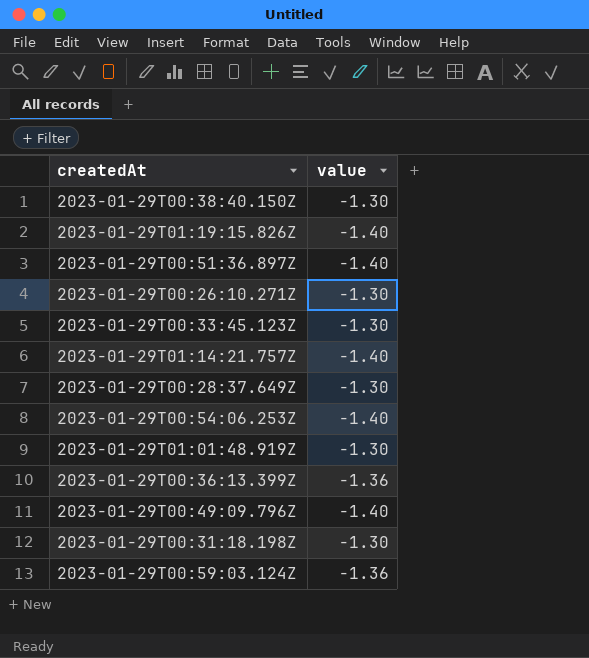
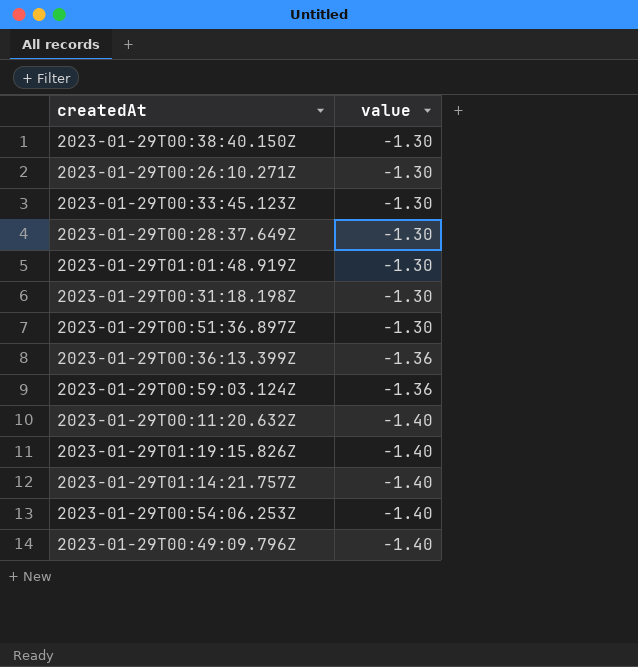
row order: none -> value descending
2023-01-29T00:51:36.897Z | value: -1.40 -> -1.30
row 2023-01-29T00:11:20.632Z: none -> -1.40

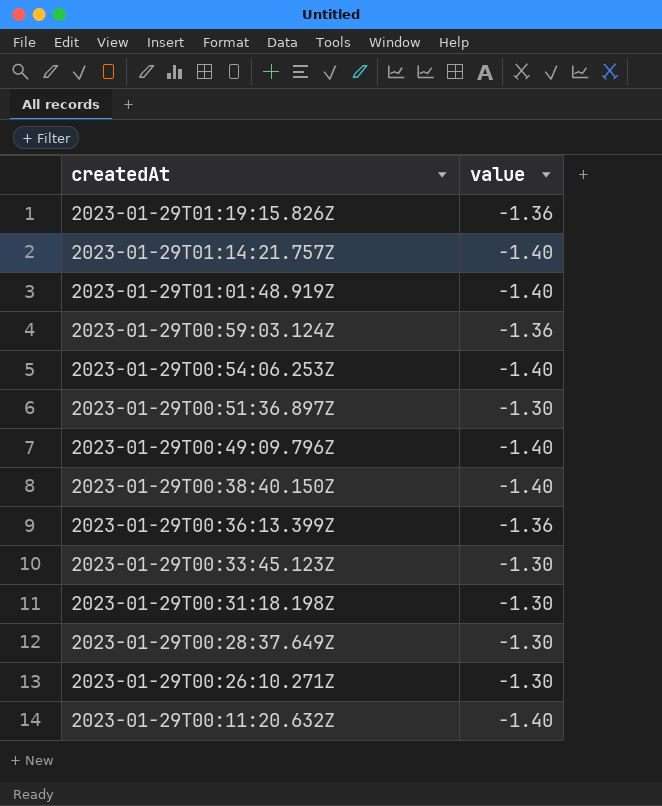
row order: value descending -> createdAt descending
2023-01-29T01:19:15.826Z | value: -1.40 -> -1.36
2023-01-29T01:01:48.919Z | value: -1.30 -> -1.40
2023-01-29T00:38:40.150Z | value: -1.30 -> -1.40

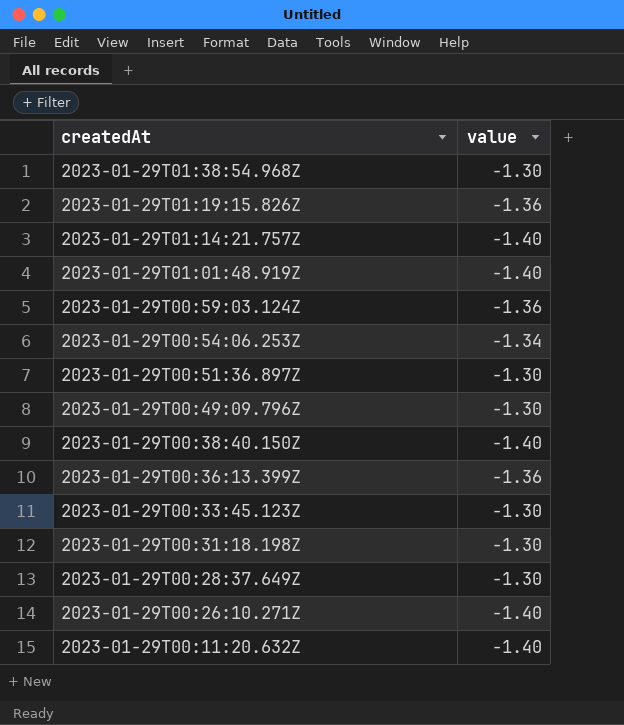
row 2023-01-29T01:38:54.968Z: none -> -1.30
2023-01-29T00:54:06.253Z | value: -1.40 -> -1.34
2023-01-29T00:49:09.796Z | value: -1.40 -> -1.30
2023-01-29T00:26:10.271Z | value: -1.30 -> -1.40

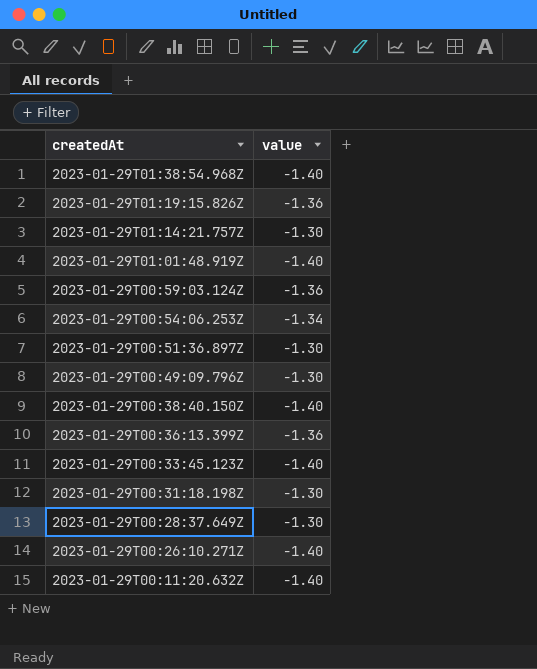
2023-01-29T01:38:54.968Z | value: -1.30 -> -1.40
2023-01-29T01:14:21.757Z | value: -1.40 -> -1.30
2023-01-29T00:33:45.123Z | value: -1.30 -> -1.40

